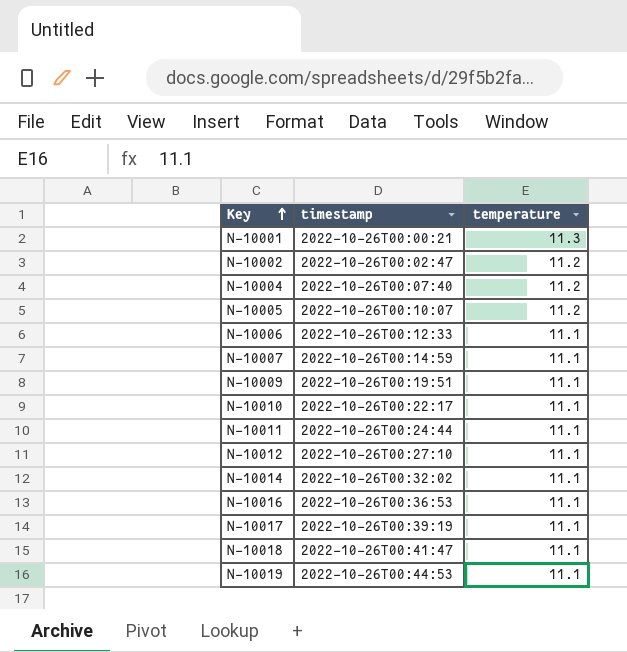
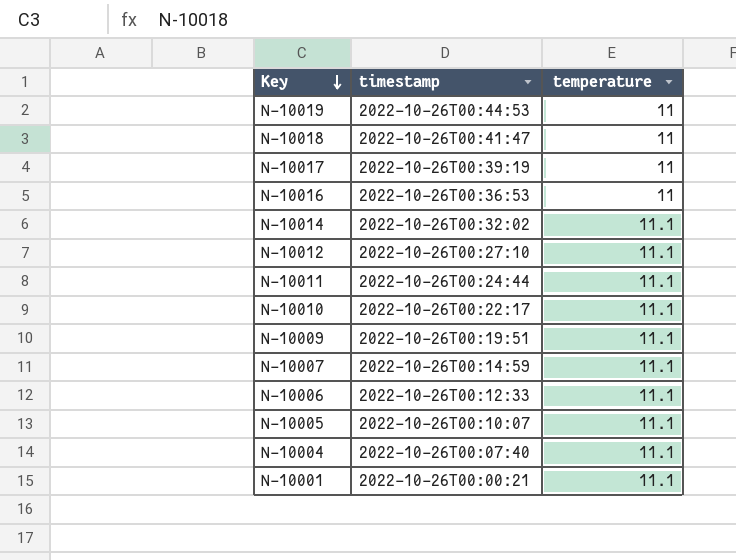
row order: Key ascending -> Key descending
row N-10002: 2022-10-26T00:02:47 | 11.2 -> none
N-10019 | temperature: 11.1 -> 11
N-10018 | temperature: 11.1 -> 11
N-10017 | temperature: 11.1 -> 11
N-10016 | temperature: 11.1 -> 11
N-10005 | temperature: 11.2 -> 11.1
N-10004 | temperature: 11.2 -> 11.1
N-10001 | temperature: 11.3 -> 11.1

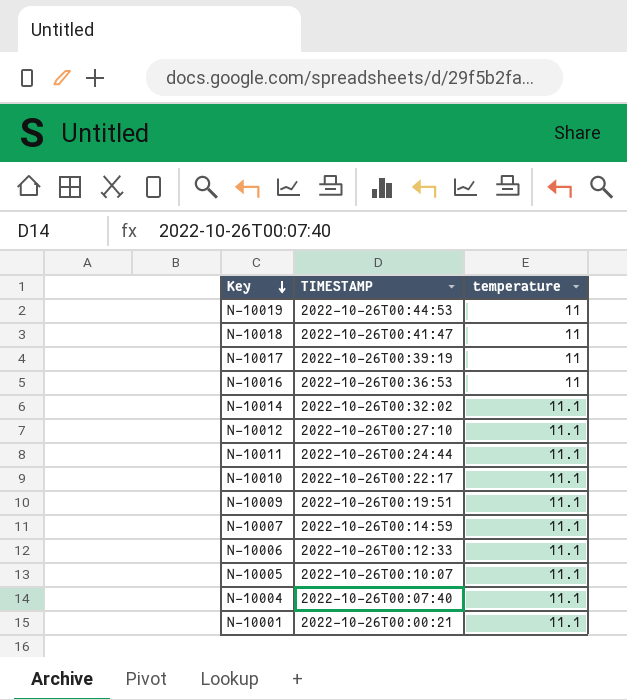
column name: timestamp -> TIMESTAMP

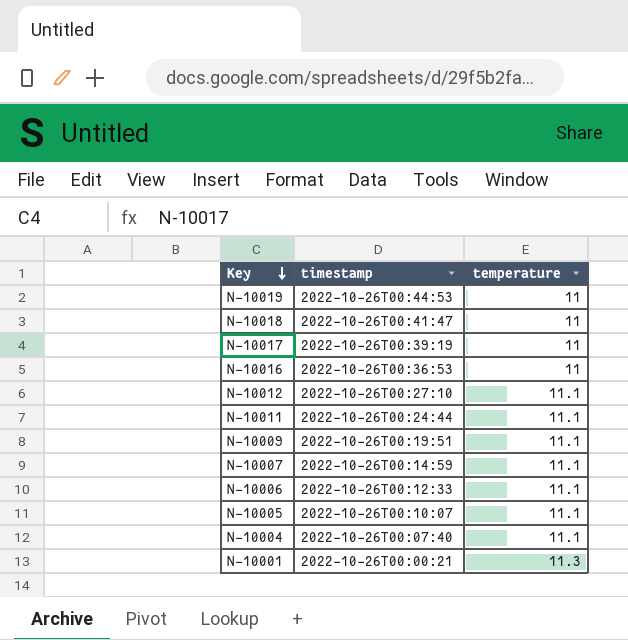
column name: TIMESTAMP -> timestamp
row N-10014: 2022-10-26T00:32:02 | 11.1 -> none
row N-10010: 2022-10-26T00:22:17 | 11.1 -> none
N-10001 | temperature: 11.1 -> 11.3

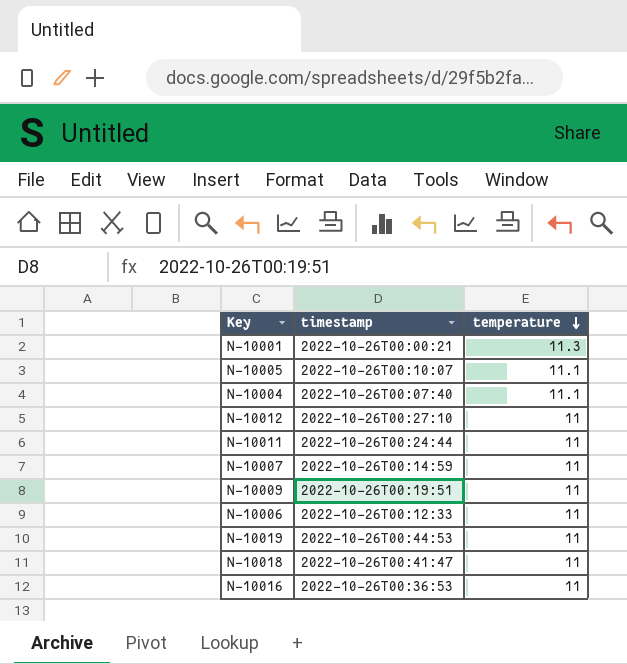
row order: Key descending -> temperature descending
row N-10017: 2022-10-26T00:39:19 | 11 -> none
N-10012 | temperature: 11.1 -> 11
N-10011 | temperature: 11.1 -> 11
N-10007 | temperature: 11.1 -> 11
N-10009 | temperature: 11.1 -> 11
N-10006 | temperature: 11.1 -> 11

